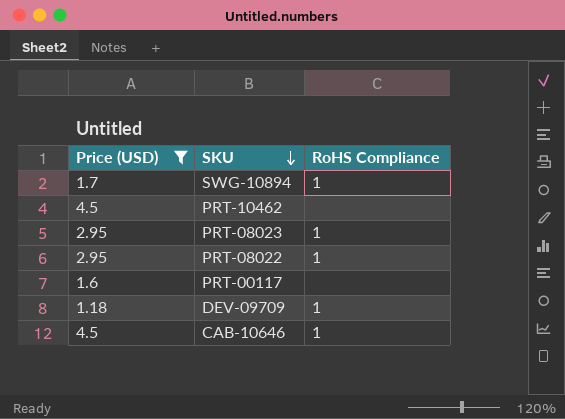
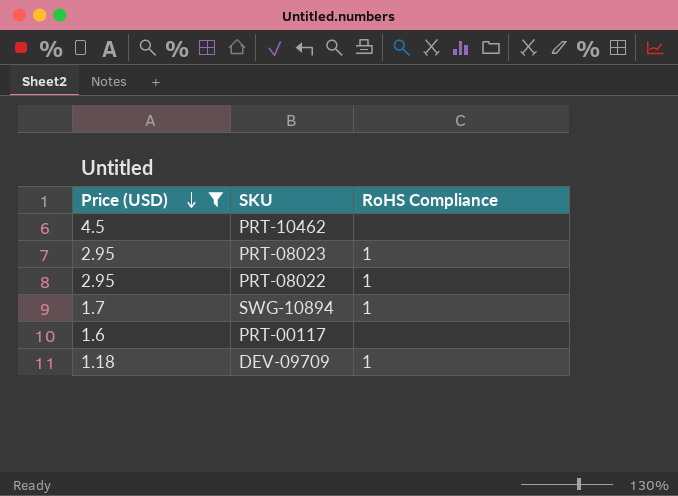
row order: SKU descending -> Price (USD) descending
row CAB-10646: 4.5 | 1 -> none

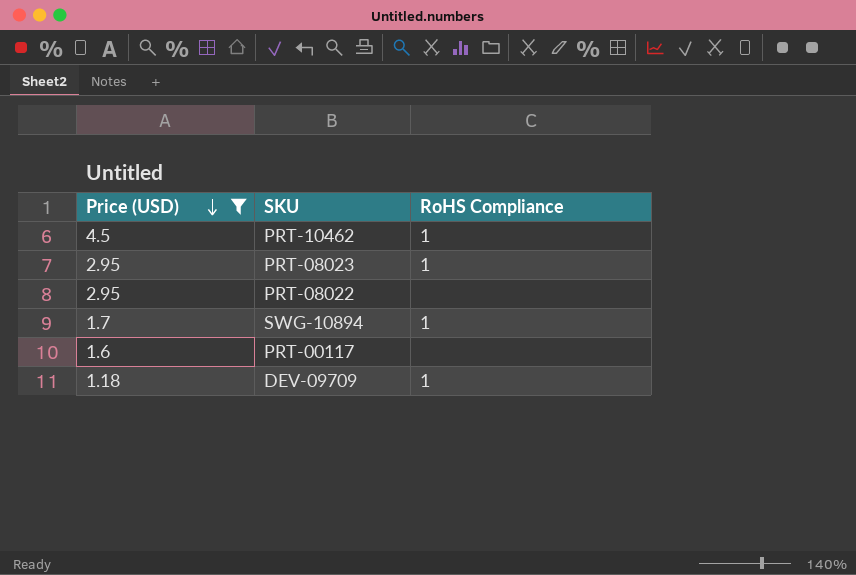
PRT-10462 | RoHS Compliance: none -> 1
PRT-08022 | RoHS Compliance: 1 -> none

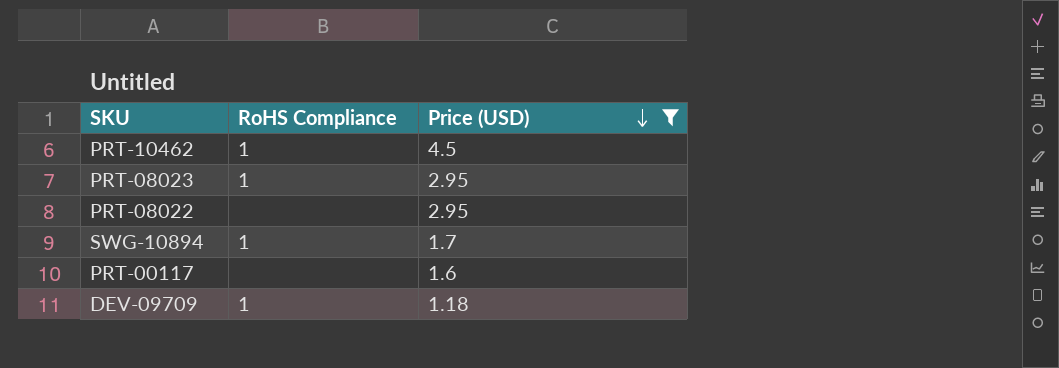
column Price (USD) | position: 1 -> 3

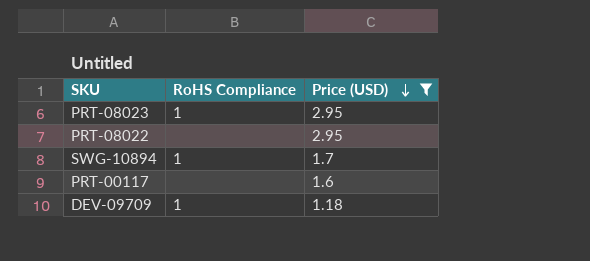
row PRT-10462: 1 | 4.5 -> none

